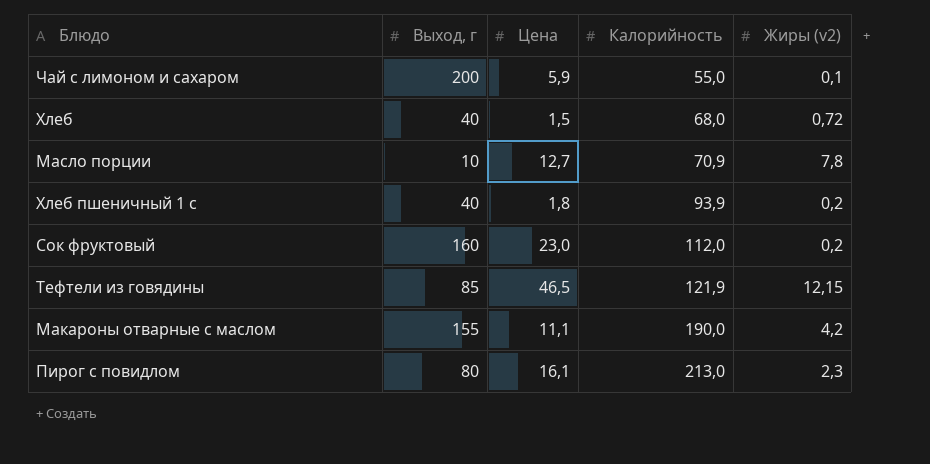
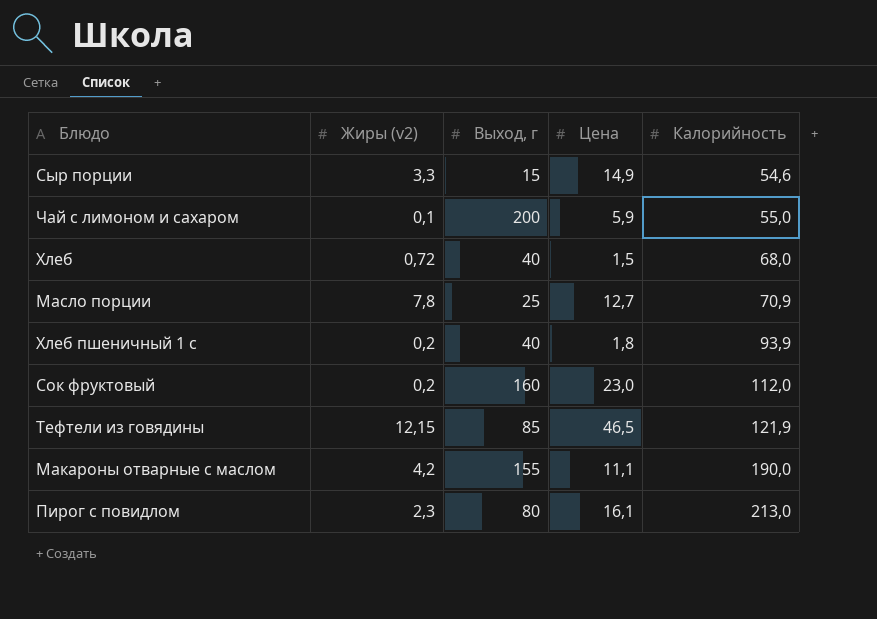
column Жиры (v2) | position: 5 -> 2
row Сыр порции: none -> 3,3 | 15 | 14,9 | 54,6
Масло порции | Выход, г: 10 -> 25

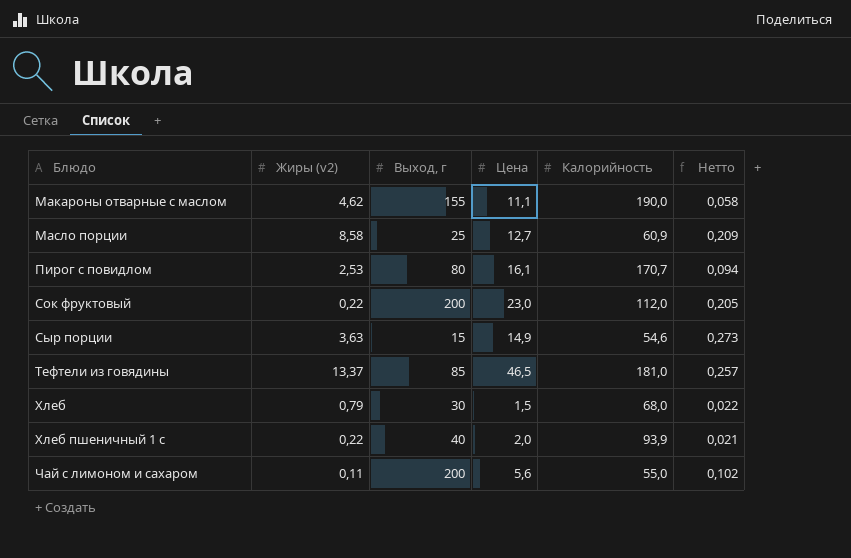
row order: Калорийность ascending -> Блюдо ascending
column Нетто | formula: none -> [Цена] / [Калорийность]
Макароны отварные с маслом | Жиры (v2): 4,2 -> 4,62
Масло порции | Жиры (v2): 7,8 -> 8,58
Масло порции | Калорийность: 70,9 -> 60,9
Пирог с повидлом | Жиры (v2): 2,3 -> 2,53
Пирог с повидлом | Калорийность: 213,0 -> 170,7
Сок фруктовый | Жиры (v2): 0,2 -> 0,22
Сок фруктовый | Выход, г: 160 -> 200
Сыр порции | Жиры (v2): 3,3 -> 3,63
Тефтели из говядины | Жиры (v2): 12,15 -> 13,37
Тефтели из говядины | Калорийность: 121,9 -> 181,0
Хлеб | Жиры (v2): 0,72 -> 0,79
Хлеб | Выход, г: 40 -> 30
Хлеб пшеничный 1 с | Жиры (v2): 0,2 -> 0,22
Хлеб пшеничный 1 с | Цена: 1,8 -> 2,0
Чай с лимоном и сахаром | Жиры (v2): 0,1 -> 0,11
Чай с лимоном и сахаром | Цена: 5,9 -> 5,6

